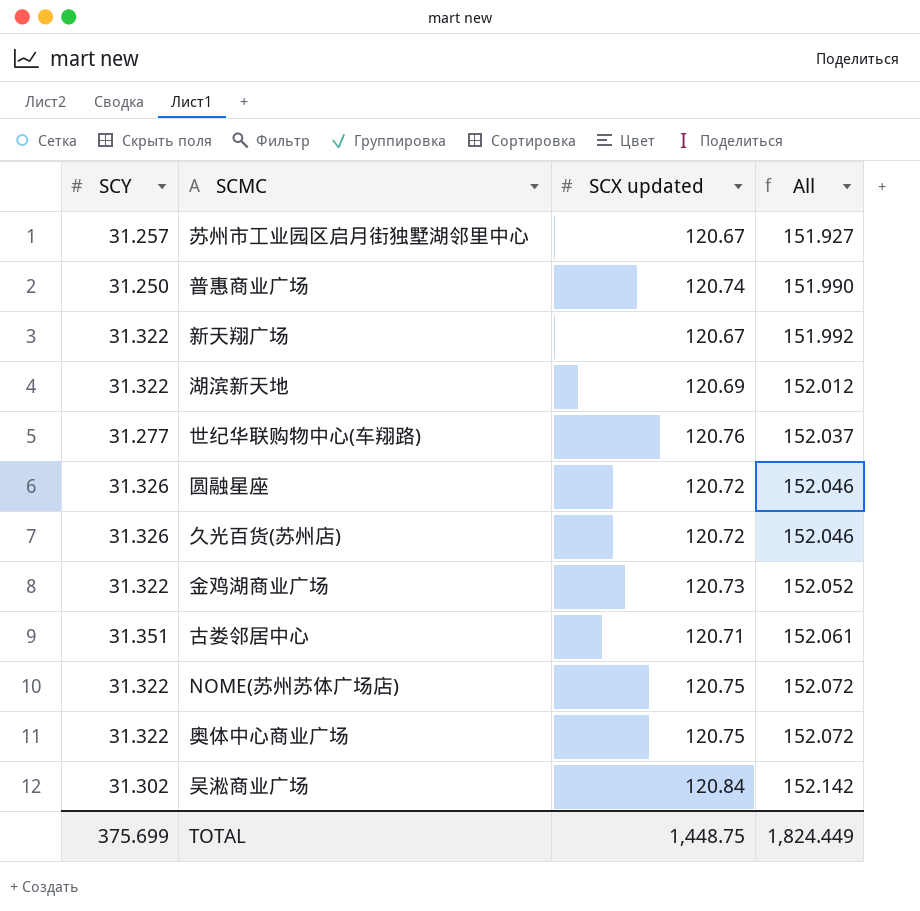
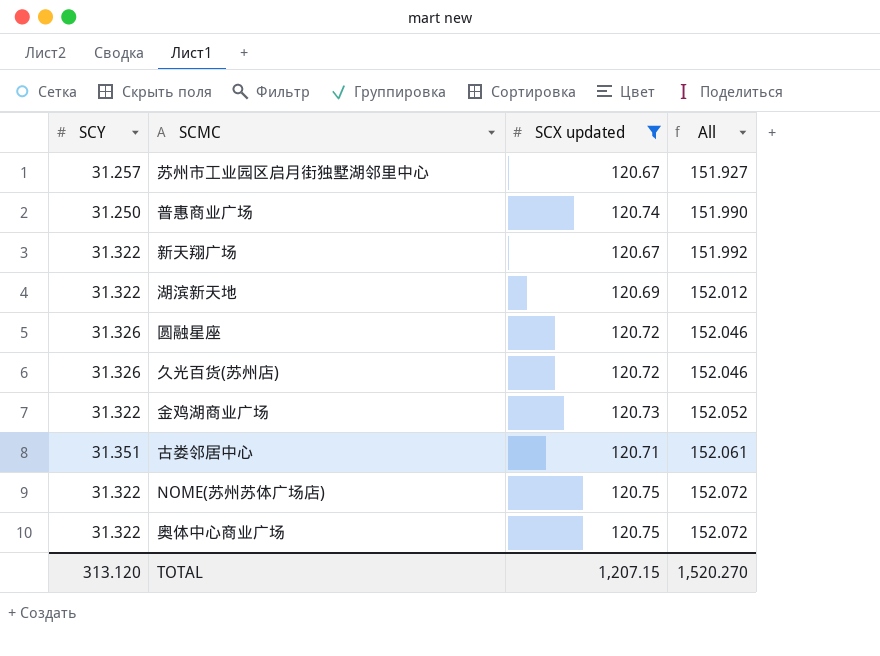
filter: none -> SCX updated <= 120.75
TOTAL | SCY: 375.699 -> 313.120
TOTAL | SCX updated: 1,448.75 -> 1,207.15
TOTAL | All: 1,824.449 -> 1,520.270

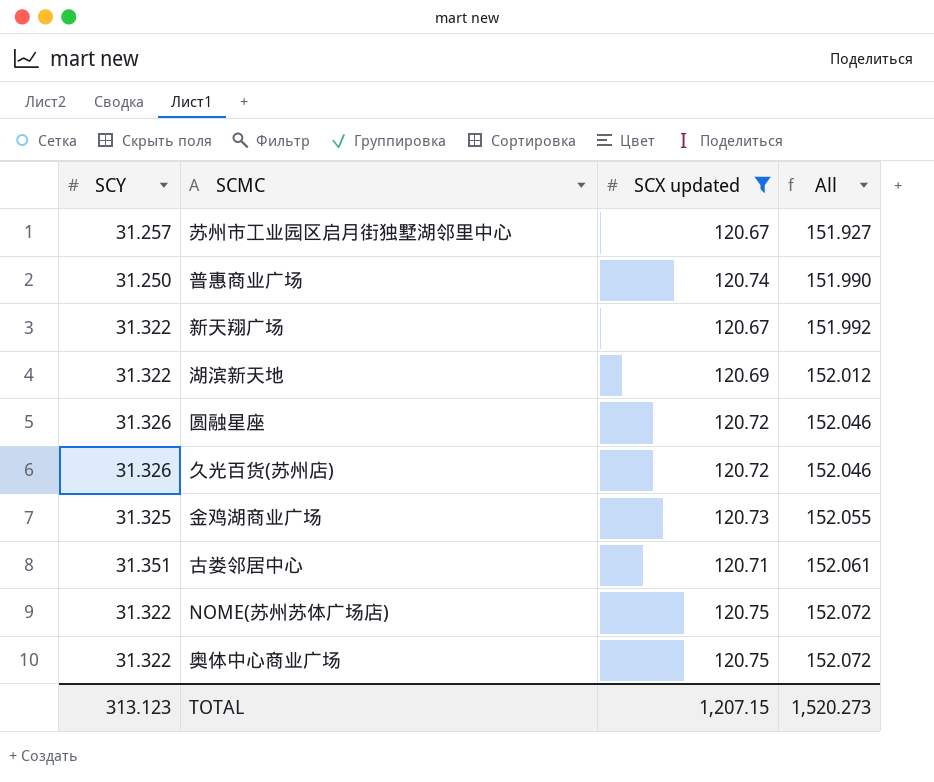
金鸡湖商业广场 | SCY: 31.322 -> 31.325
金鸡湖商业广场 | All: 152.052 -> 152.055
TOTAL | SCY: 313.120 -> 313.123
TOTAL | All: 1,520.270 -> 1,520.273

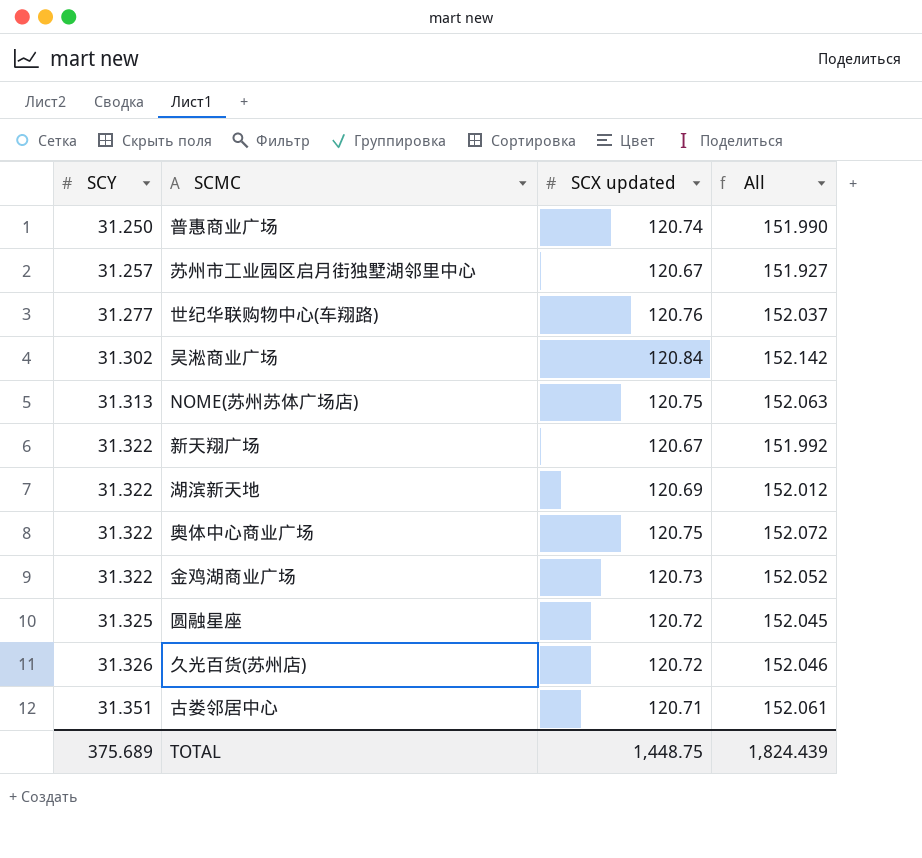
filter: SCX updated <= 120.75 -> none
row order: All ascending -> SCY ascending
NOME(苏州苏体广场店) | SCY: 31.322 -> 31.313
NOME(苏州苏体广场店) | All: 152.072 -> 152.063
金鸡湖商业广场 | SCY: 31.325 -> 31.322
金鸡湖商业广场 | All: 152.055 -> 152.052
圆融星座 | SCY: 31.326 -> 31.325
圆融星座 | All: 152.046 -> 152.045
TOTAL | SCY: 313.123 -> 375.689
TOTAL | SCX updated: 1,207.15 -> 1,448.75
TOTAL | All: 1,520.273 -> 1,824.439

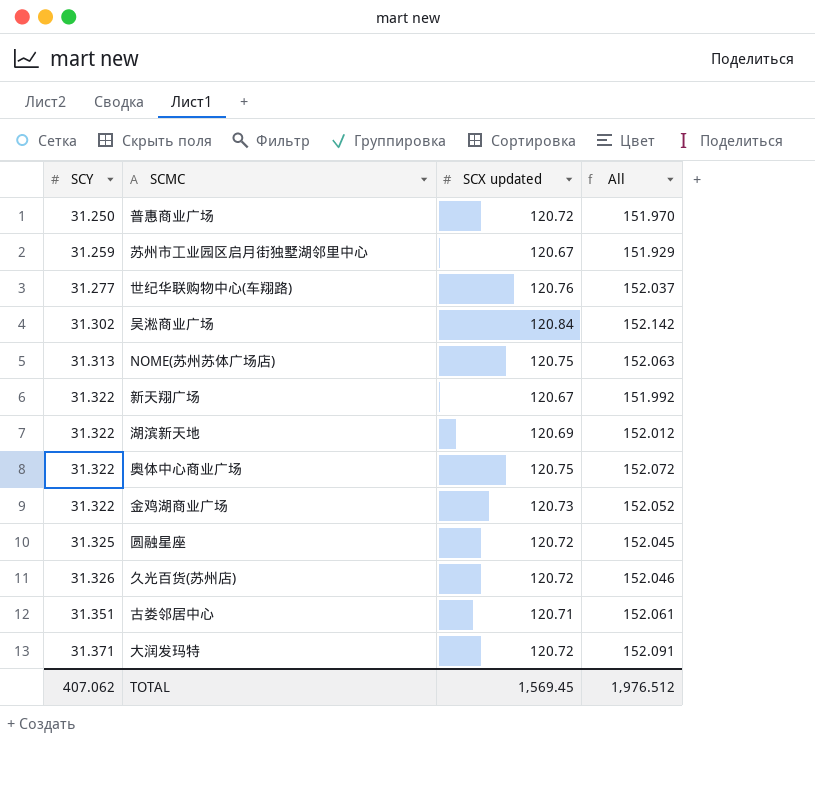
普惠商业广场 | SCX updated: 120.74 -> 120.72
普惠商业广场 | All: 151.990 -> 151.970
苏州市工业园区启月街独墅湖邻里中心 | SCY: 31.257 -> 31.259
苏州市工业园区启月街独墅湖邻里中心 | All: 151.927 -> 151.929
row 大润发玛特: none -> 31.371 | 120.72 | 152.091
TOTAL | SCY: 375.689 -> 407.062
TOTAL | SCX updated: 1,448.75 -> 1,569.45
TOTAL | All: 1,824.439 -> 1,976.512

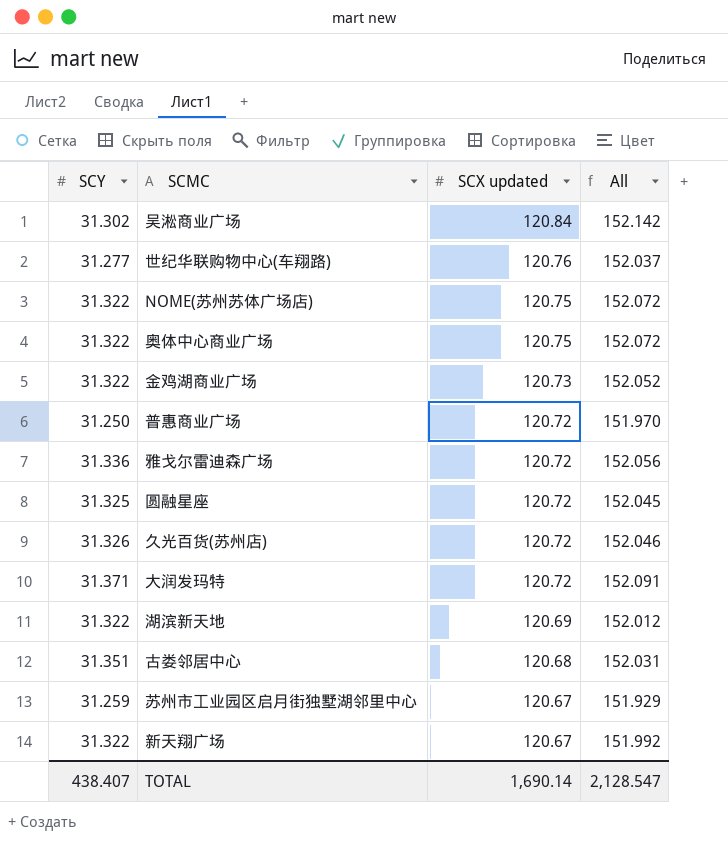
row order: SCY ascending -> SCX updated descending
NOME(苏州苏体广场店) | SCY: 31.313 -> 31.322
NOME(苏州苏体广场店) | All: 152.063 -> 152.072
row 雅戈尔雷迪森广场: none -> 31.336 | 120.72 | 152.056
古娄邻居中心 | SCX updated: 120.71 -> 120.68
古娄邻居中心 | All: 152.061 -> 152.031
TOTAL | SCY: 407.062 -> 438.407
TOTAL | SCX updated: 1,569.45 -> 1,690.14
TOTAL | All: 1,976.512 -> 2,128.547

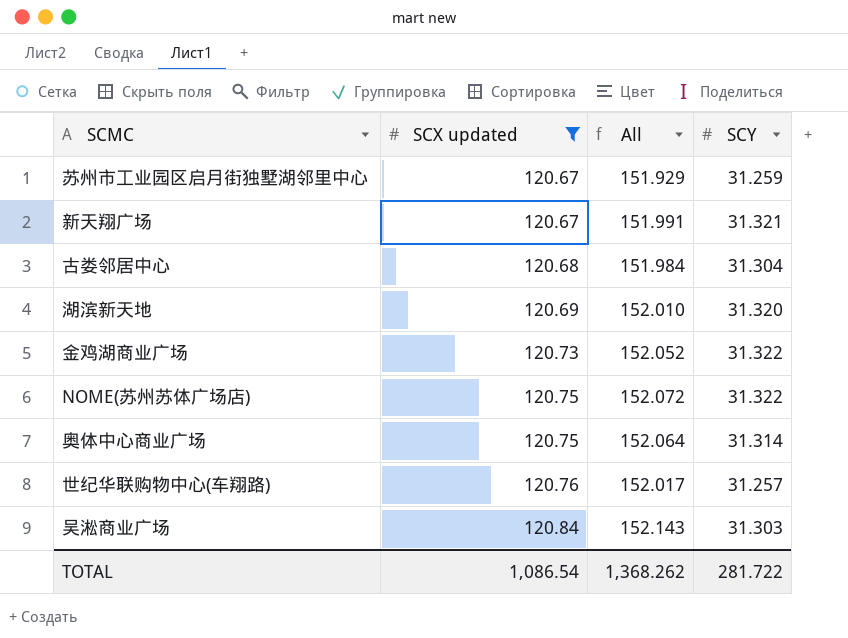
filter: none -> SCX updated != 120.72
row order: SCX updated descending -> SCX updated ascending
column SCY | position: 1 -> 4
新天翔广场 | All: 151.992 -> 151.991
新天翔广场 | SCY: 31.322 -> 31.321
古娄邻居中心 | All: 152.031 -> 151.984
古娄邻居中心 | SCY: 31.351 -> 31.304
湖滨新天地 | All: 152.012 -> 152.010
湖滨新天地 | SCY: 31.322 -> 31.320
奥体中心商业广场 | All: 152.072 -> 152.064
奥体中心商业广场 | SCY: 31.322 -> 31.314
世纪华联购物中心(车翔路) | All: 152.037 -> 152.017
世纪华联购物中心(车翔路) | SCY: 31.277 -> 31.257
吴淞商业广场 | All: 152.142 -> 152.143
吴淞商业广场 | SCY: 31.302 -> 31.303
TOTAL | SCX updated: 1,690.14 -> 1,086.54
TOTAL | All: 2,128.547 -> 1,368.262
TOTAL | SCY: 438.407 -> 281.722

